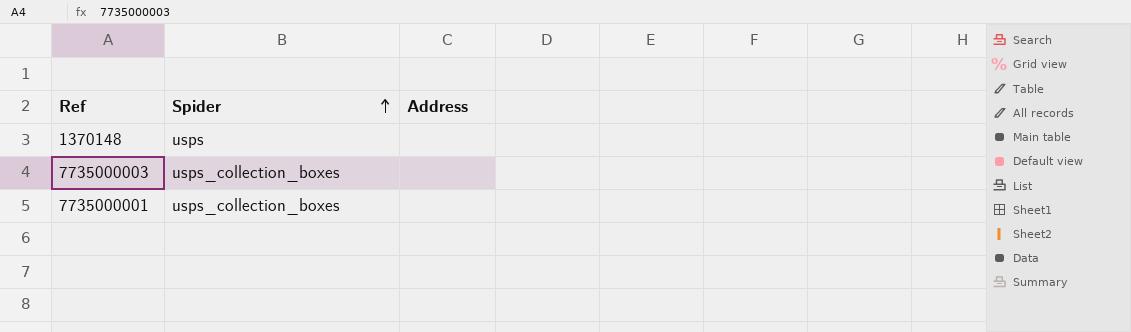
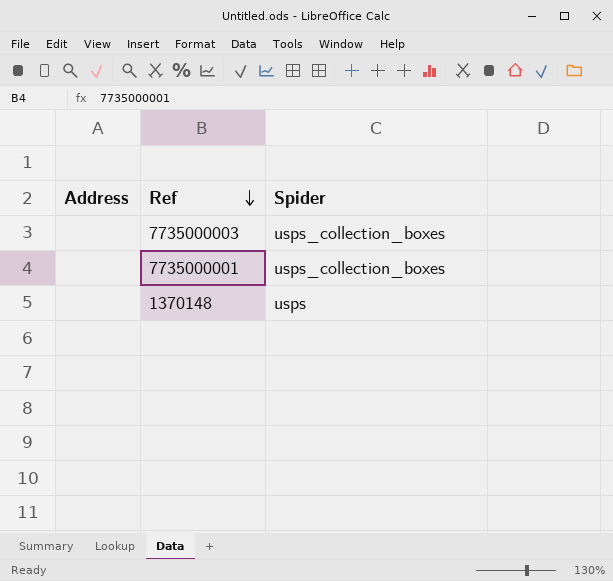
row order: Spider ascending -> Ref descending
column Address | position: 3 -> 1

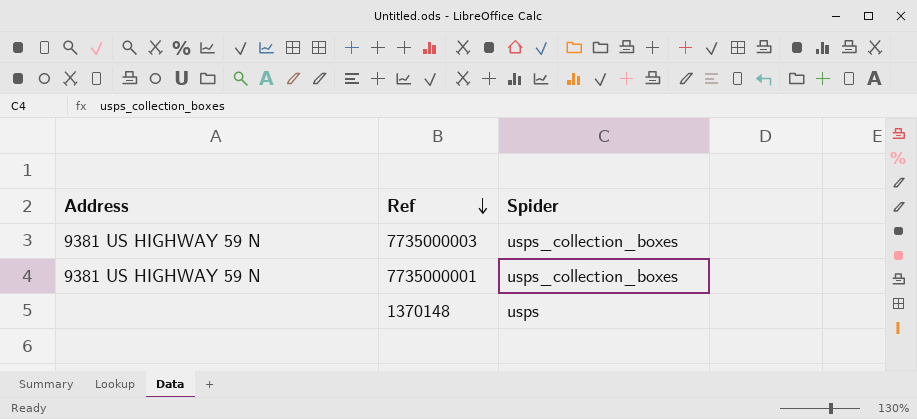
7735000003 | Address: none -> 9381 US HIGHWAY 59 N
7735000001 | Address: none -> 9381 US HIGHWAY 59 N

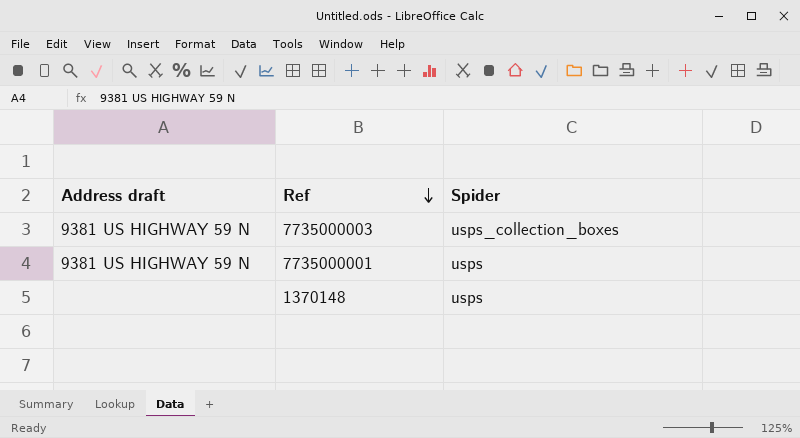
column name: Address -> Address draft
7735000001 | Spider: usps_collection_boxes -> usps

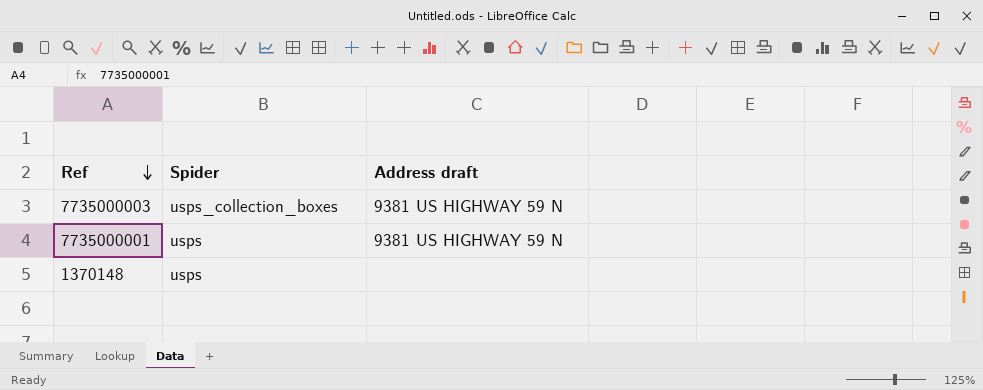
column Address draft | position: 1 -> 3

